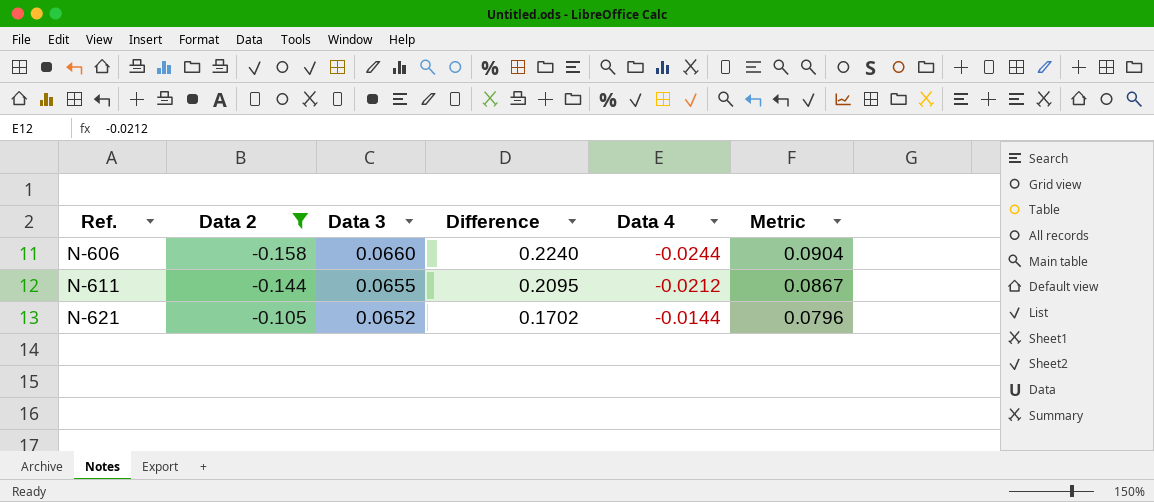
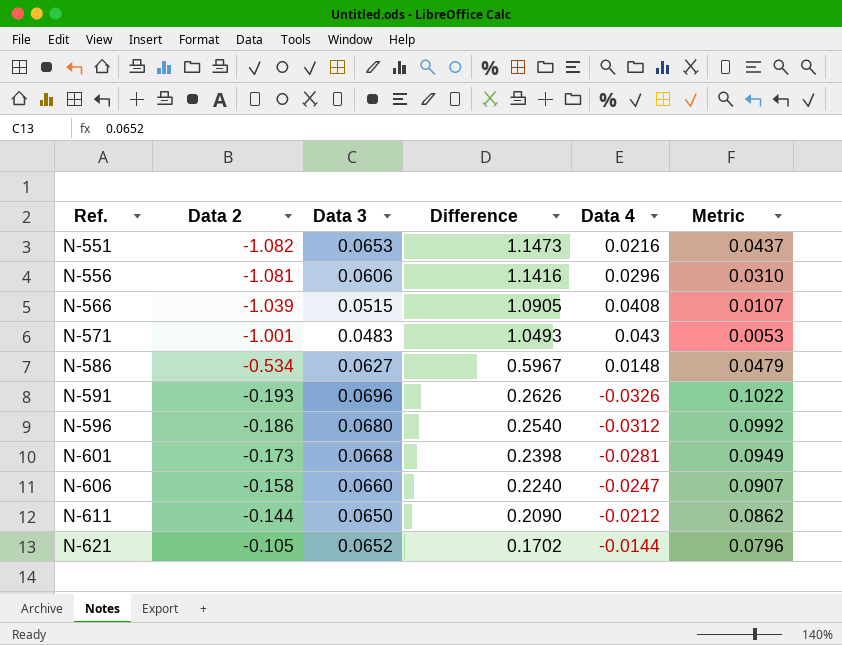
filter: Data 2 >= -0.158 -> none
N-606 | Data 4: -0.0244 -> -0.0247
N-606 | Metric: 0.0904 -> 0.0907
N-611 | Data 3: 0.0655 -> 0.0650
N-611 | Difference: 0.2095 -> 0.2090
N-611 | Metric: 0.0867 -> 0.0862

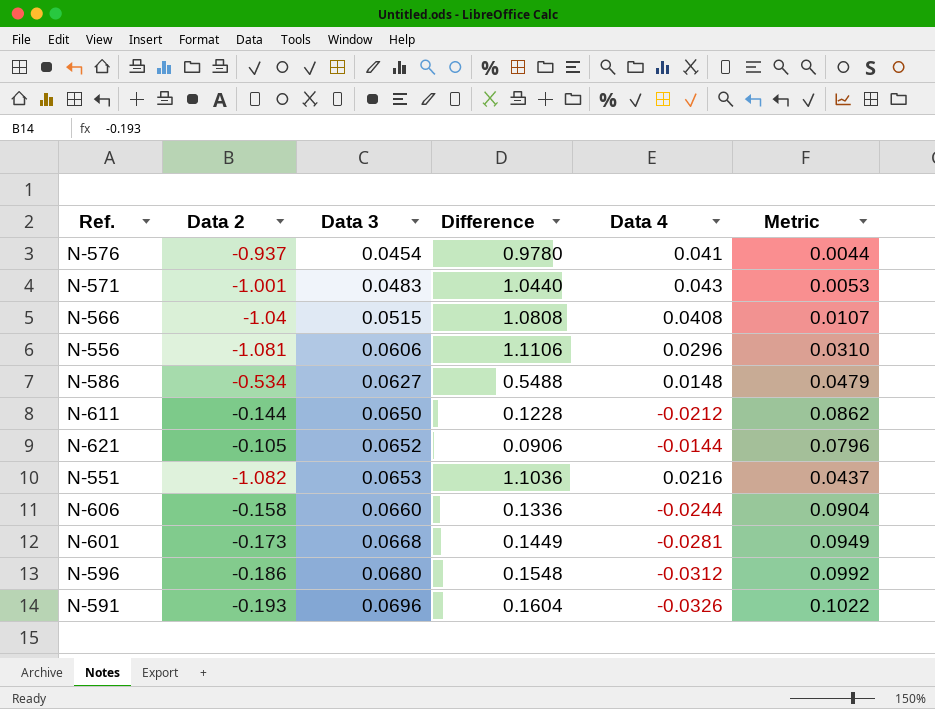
row order: Ref. ascending -> Data 3 ascending
column Difference | formula: [Data 3] - [Data 2] -> [Data 4] - [Data 2]
row N-576: none -> -0.937 | 0.0454 | 0.9780 | 0.041 | 0.0044
N-566 | Data 2: -1.039 -> -1.04
N-606 | Data 4: -0.0247 -> -0.0244
N-606 | Metric: 0.0907 -> 0.0904

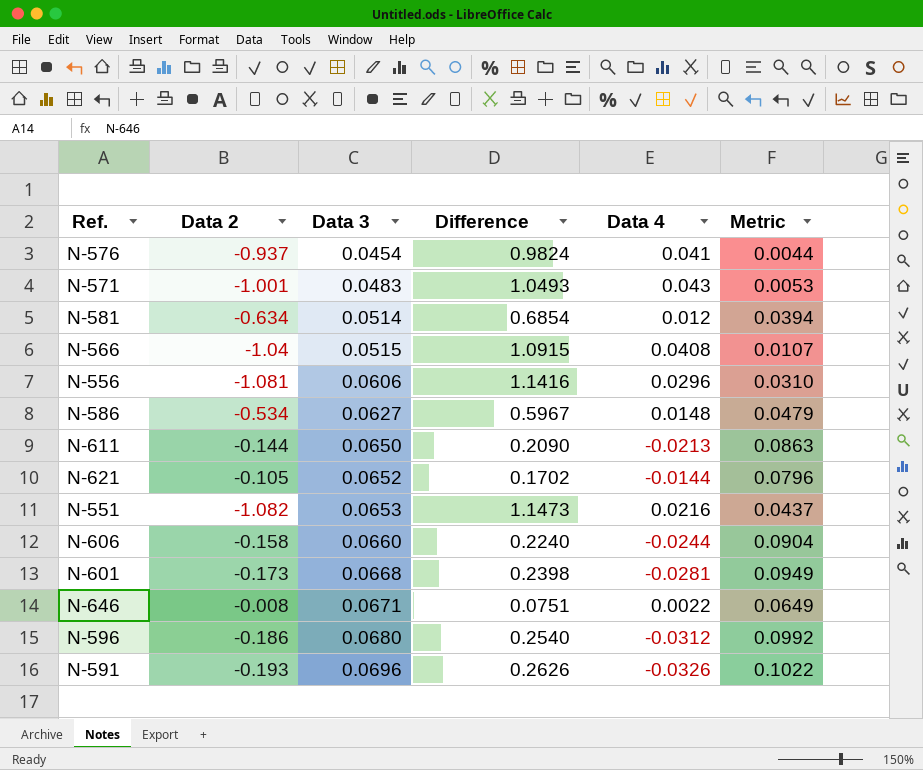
column Difference | formula: [Data 4] - [Data 2] -> [Data 3] - [Data 2]
row N-581: none -> -0.634 | 0.0514 | 0.6854 | 0.012 | 0.0394
N-611 | Data 4: -0.0212 -> -0.0213
N-611 | Metric: 0.0862 -> 0.0863
row N-646: none -> -0.008 | 0.0671 | 0.0751 | 0.0022 | 0.0649

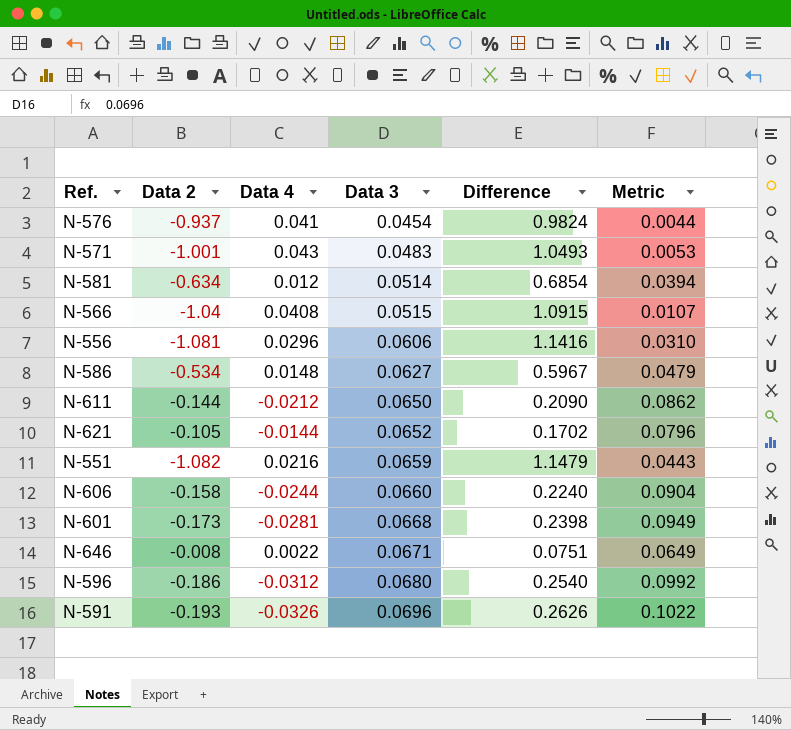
column Data 4 | position: 5 -> 3
N-611 | Data 4: -0.0213 -> -0.0212
N-611 | Metric: 0.0863 -> 0.0862
N-551 | Data 3: 0.0653 -> 0.0659
N-551 | Difference: 1.1473 -> 1.1479
N-551 | Metric: 0.0437 -> 0.0443

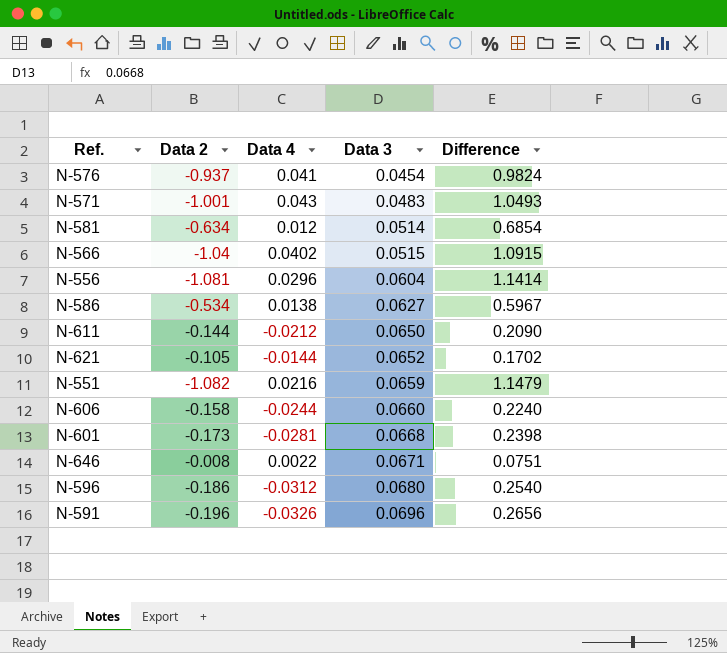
column Metric | formula: [Data 3] - [Data 4] -> none
N-566 | Data 4: 0.0408 -> 0.0402
N-556 | Data 3: 0.0606 -> 0.0604
N-556 | Difference: 1.1416 -> 1.1414
N-586 | Data 4: 0.0148 -> 0.0138
N-591 | Data 2: -0.193 -> -0.196
N-591 | Difference: 0.2626 -> 0.2656

